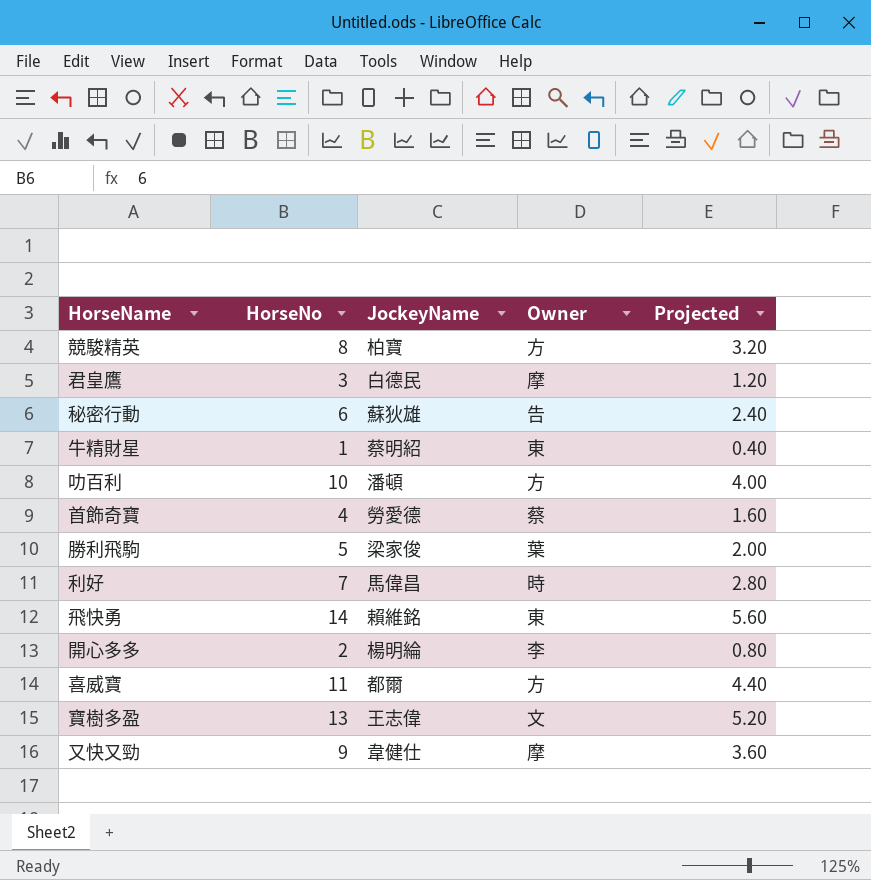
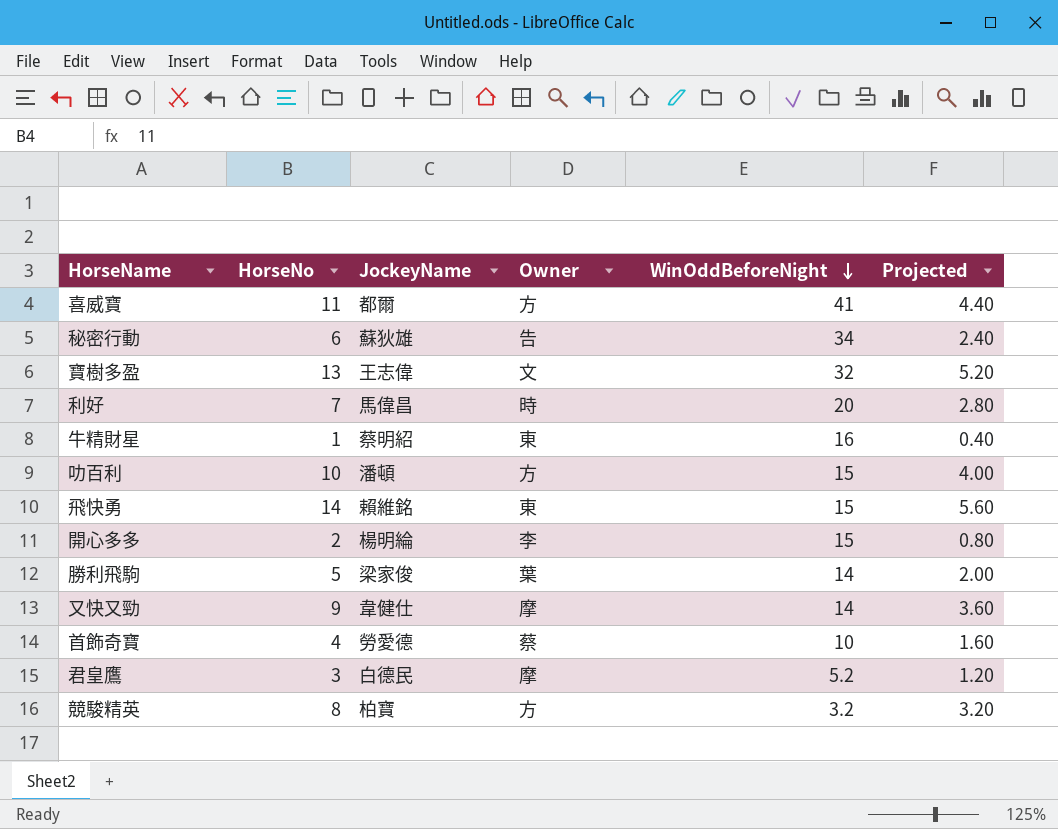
row order: none -> WinOddBeforeNight descending
column WinOddBeforeNight | position: none -> 5

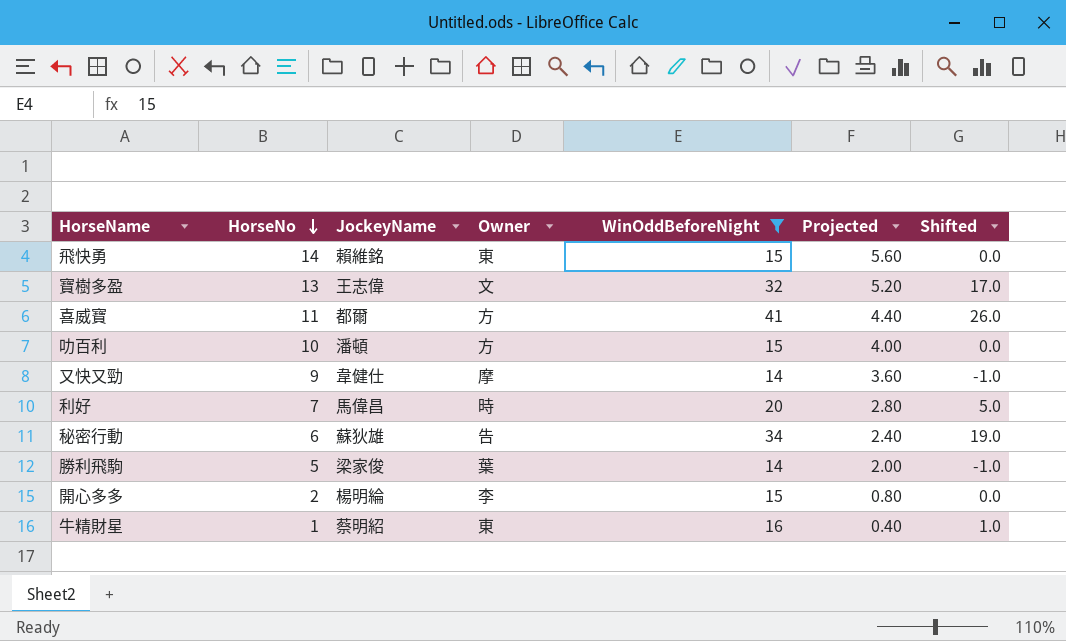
filter: none -> WinOddBeforeNight >= 14
row order: WinOddBeforeNight descending -> HorseNo descending
column Shifted | formula: none -> [WinOddBeforeNight] - 15

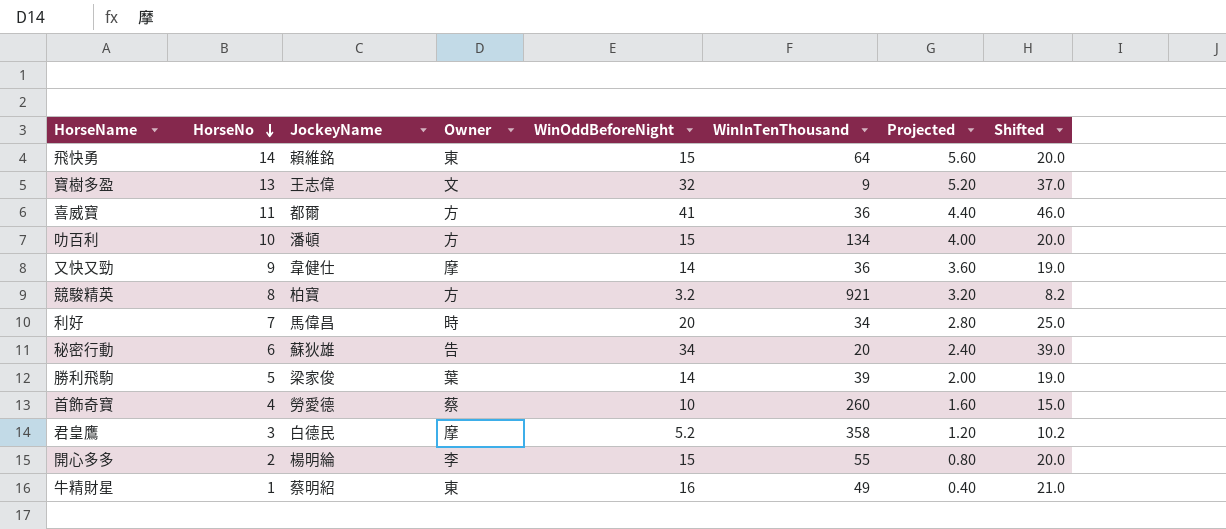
filter: WinOddBeforeNight >= 14 -> none
column WinInTenThousand | position: none -> 6
column Shifted | formula: [WinOddBeforeNight] - 15 -> [WinOddBeforeNight] + 5

